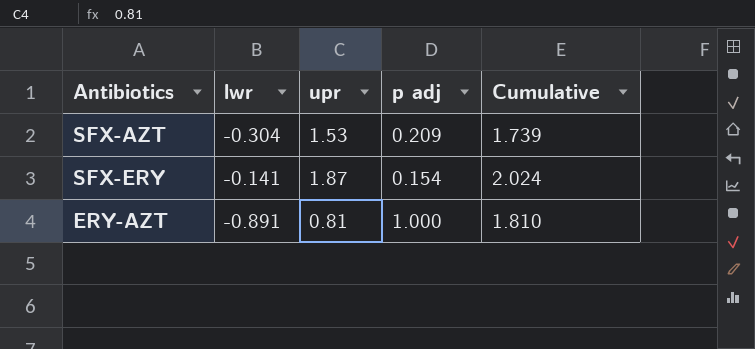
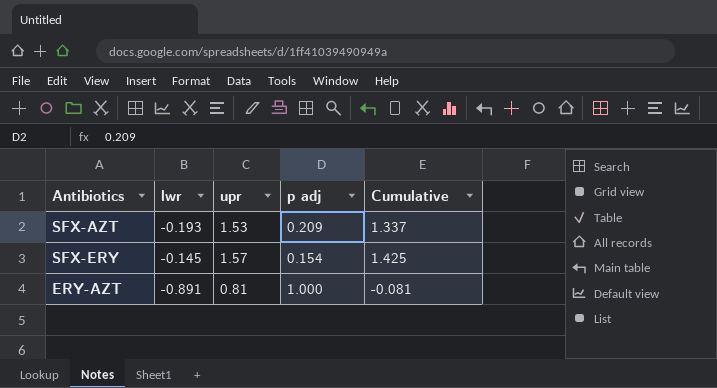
column Cumulative | formula: [upr] + [p adj] -> [lwr] + [upr]
SFX-AZT | lwr: -0.304 -> -0.193
SFX-ERY | lwr: -0.141 -> -0.145
SFX-ERY | upr: 1.87 -> 1.57

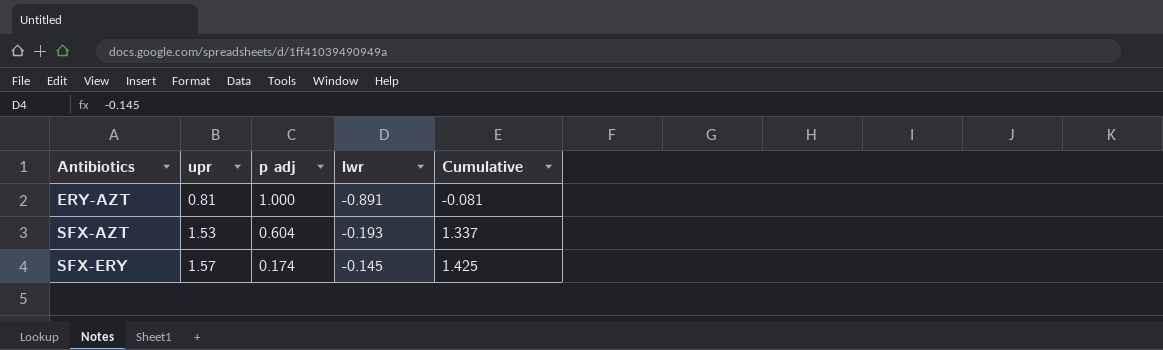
row order: none -> Antibiotics ascending
column lwr | position: 2 -> 4
SFX-AZT | p adj: 0.209 -> 0.604
SFX-ERY | p adj: 0.154 -> 0.174

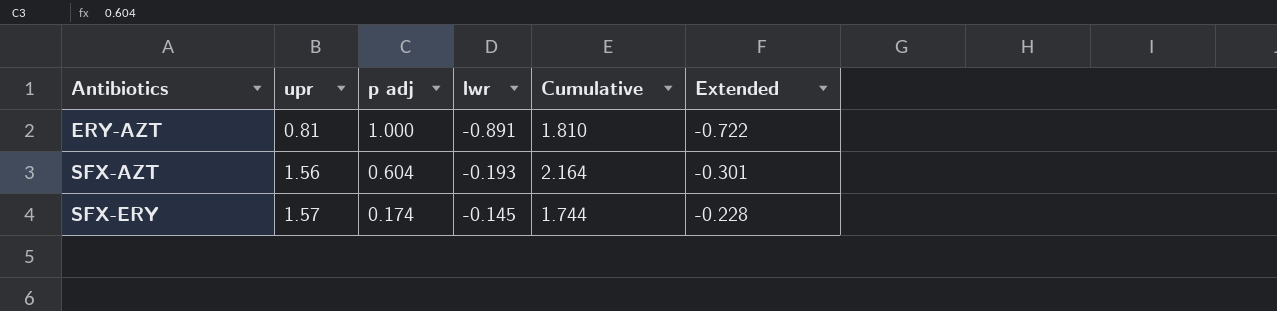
column Cumulative | formula: [upr] + [lwr] -> [upr] + [p adj]
column Extended | formula: none -> [upr] * [lwr]
SFX-AZT | upr: 1.53 -> 1.56

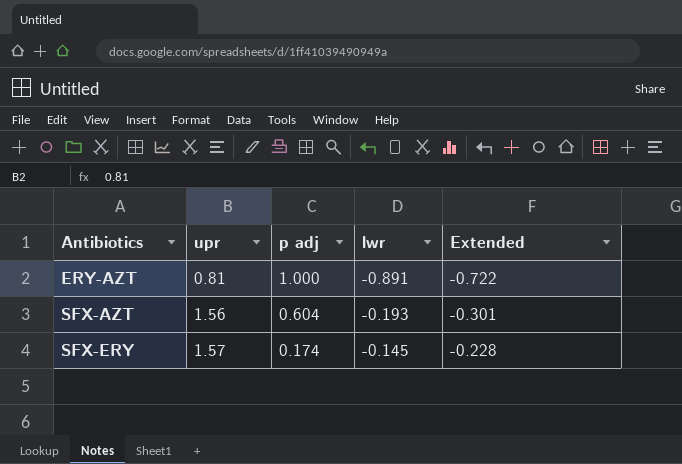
column Cumulative | formula: [upr] + [p adj] -> none

